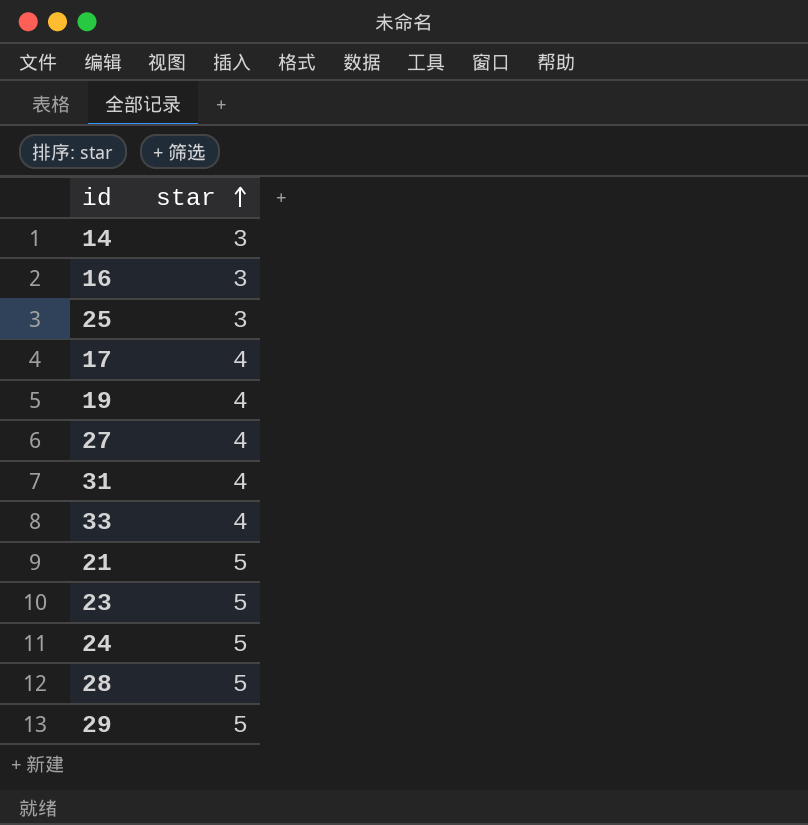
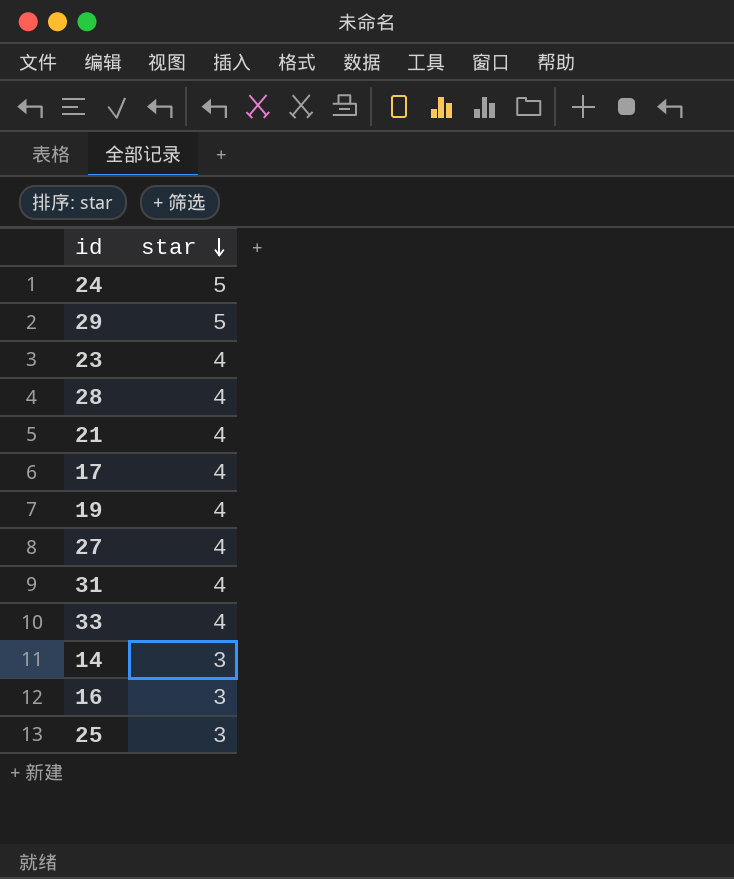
row order: star ascending -> star descending
23 | star: 5 -> 4
28 | star: 5 -> 4
21 | star: 5 -> 4

